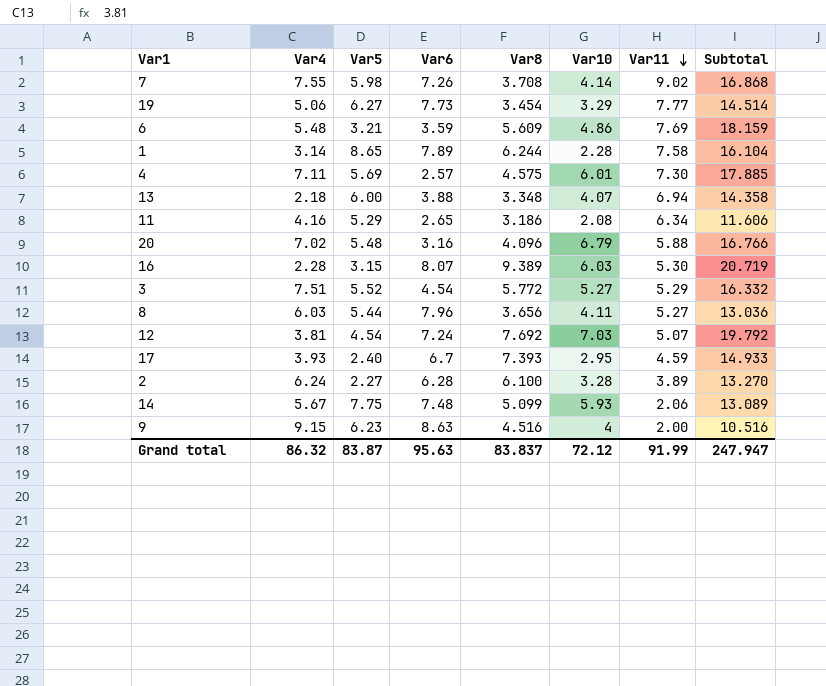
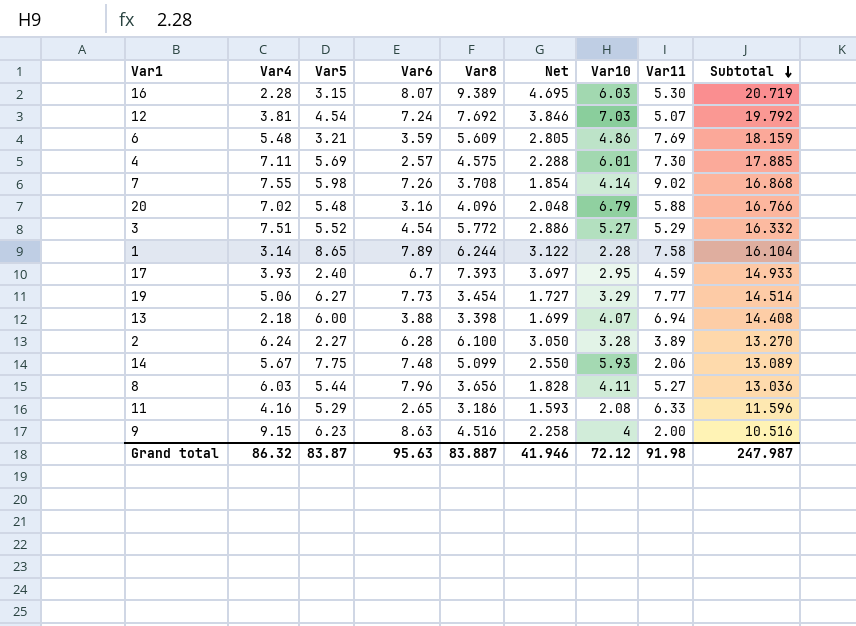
row order: Var11 descending -> Subtotal descending
column Net | formula: none -> [Var8] * 0.5
13 | Var8: 3.348 -> 3.398
13 | Subtotal: 14.358 -> 14.408
11 | Var11: 6.34 -> 6.33
11 | Subtotal: 11.606 -> 11.596
Grand total | Var8: 83.837 -> 83.887
Grand total | Var11: 91.99 -> 91.98
Grand total | Subtotal: 247.947 -> 247.987

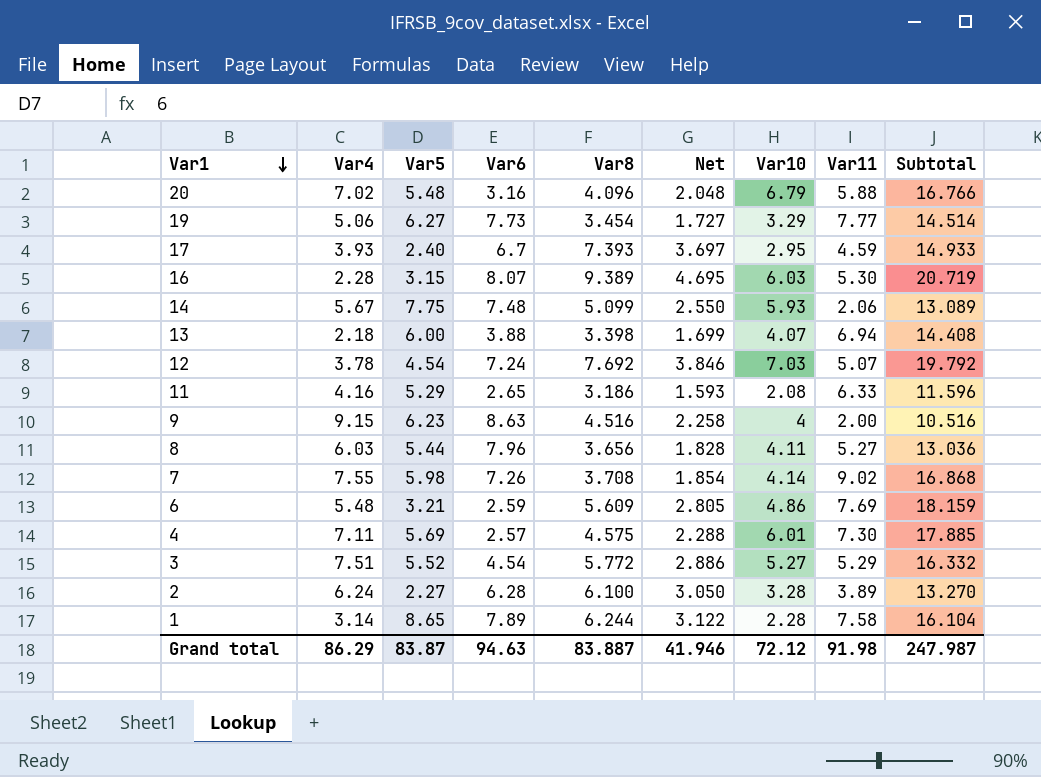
row order: Subtotal descending -> Var1 descending
12 | Var4: 3.81 -> 3.78
6 | Var6: 3.59 -> 2.59
Grand total | Var4: 86.32 -> 86.29
Grand total | Var6: 95.63 -> 94.63

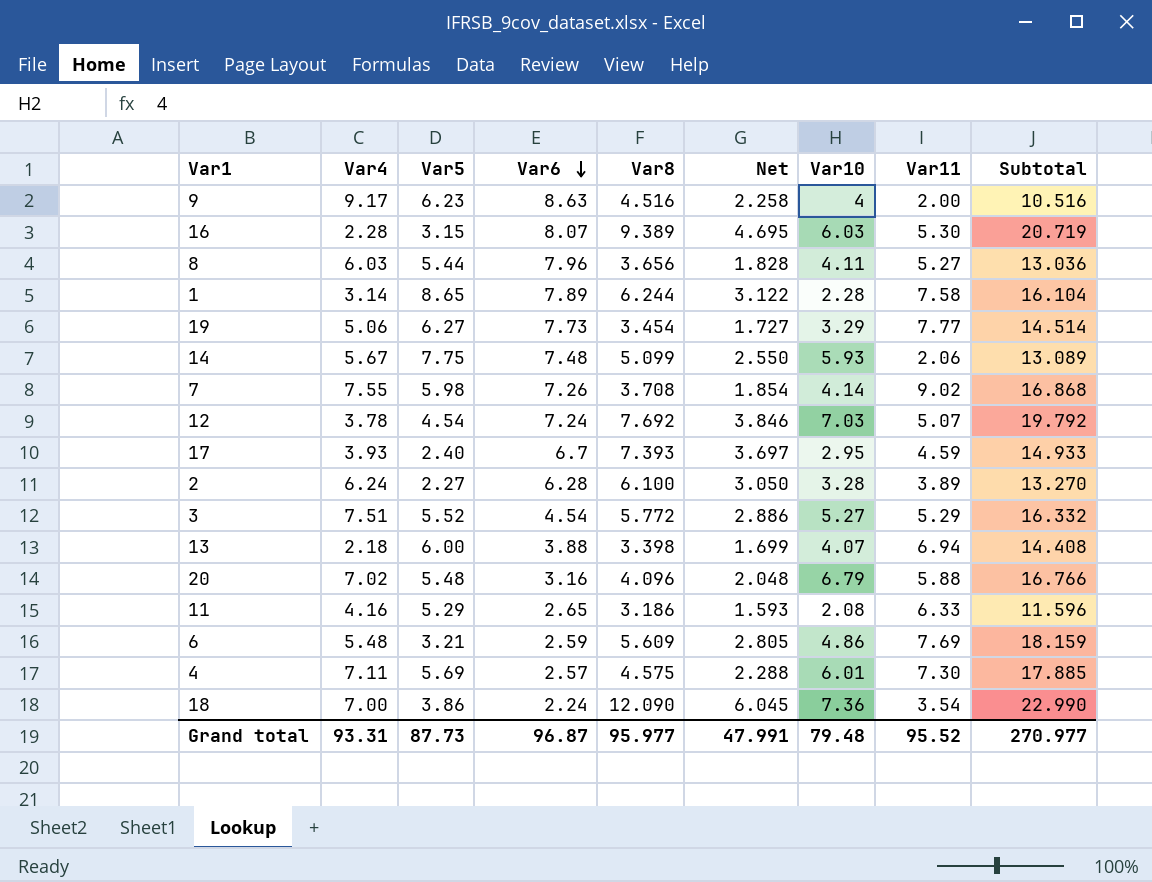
row order: Var1 descending -> Var6 descending
9 | Var4: 9.15 -> 9.17
row 18: none -> 7.00 | 3.86 | 2.24 | 12.090 | 6.045 | 7.36 | 3.54 | 22.990
Grand total | Var4: 86.29 -> 93.31
Grand total | Var5: 83.87 -> 87.73
Grand total | Var6: 94.63 -> 96.87
Grand total | Var8: 83.887 -> 95.977
Grand total | Net: 41.946 -> 47.991
Grand total | Var10: 72.12 -> 79.48
Grand total | Var11: 91.98 -> 95.52
Grand total | Subtotal: 247.987 -> 270.977

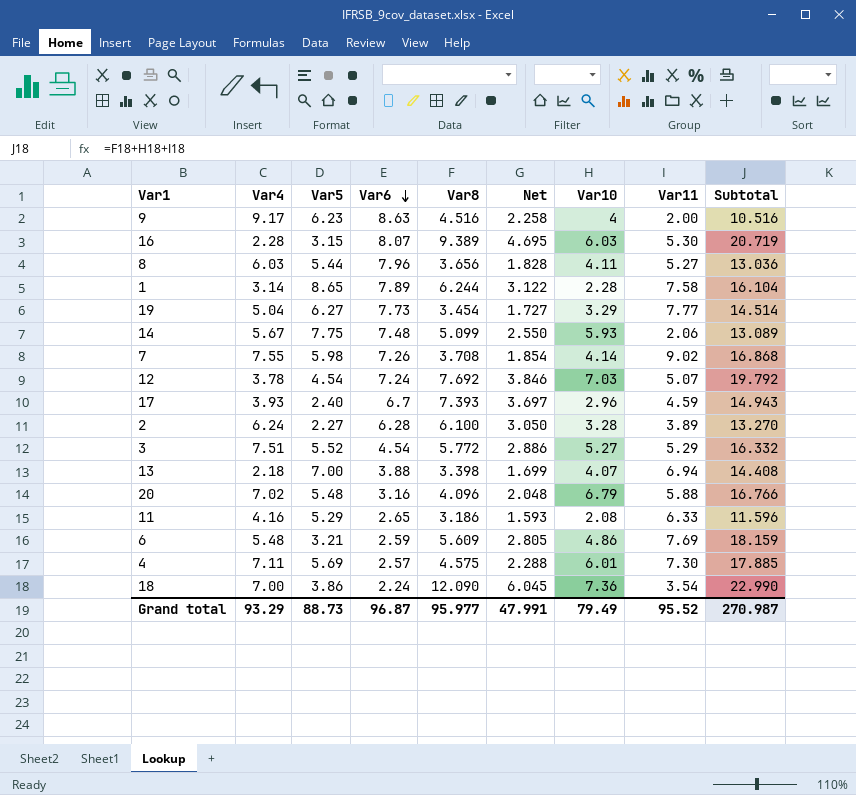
19 | Var4: 5.06 -> 5.04
17 | Var10: 2.95 -> 2.96
17 | Subtotal: 14.933 -> 14.943
13 | Var5: 6.00 -> 7.00
Grand total | Var4: 93.31 -> 93.29
Grand total | Var5: 87.73 -> 88.73
Grand total | Var10: 79.48 -> 79.49
Grand total | Subtotal: 270.977 -> 270.987

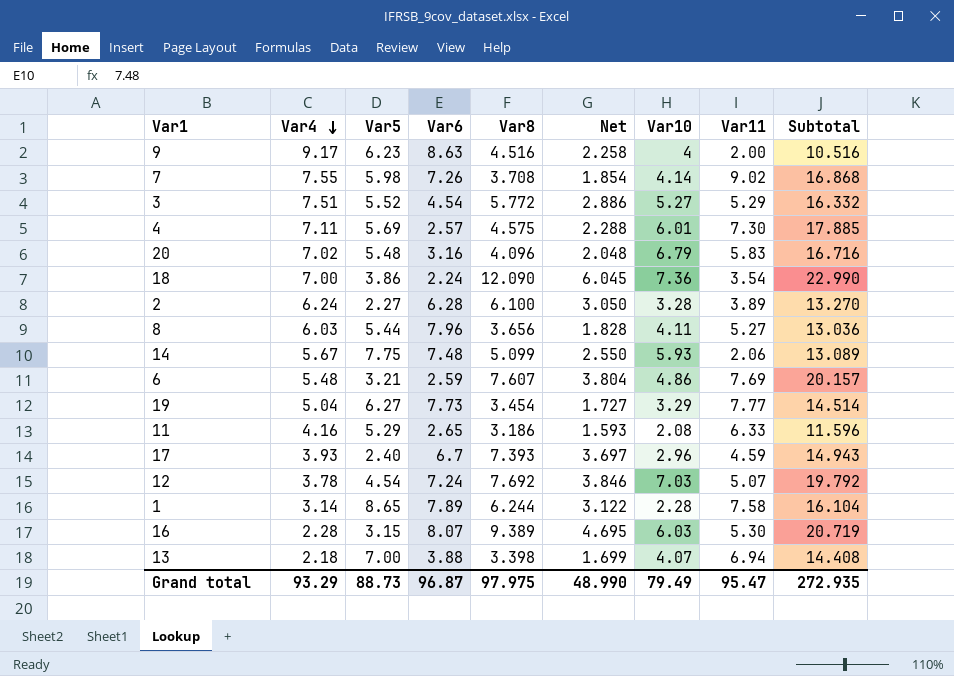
row order: Var6 descending -> Var4 descending
20 | Var11: 5.88 -> 5.83
20 | Subtotal: 16.766 -> 16.716
6 | Var8: 5.609 -> 7.607
6 | Net: 2.805 -> 3.804
6 | Subtotal: 18.159 -> 20.157
Grand total | Var8: 95.977 -> 97.975
Grand total | Net: 47.991 -> 48.990
Grand total | Var11: 95.52 -> 95.47
Grand total | Subtotal: 270.987 -> 272.935

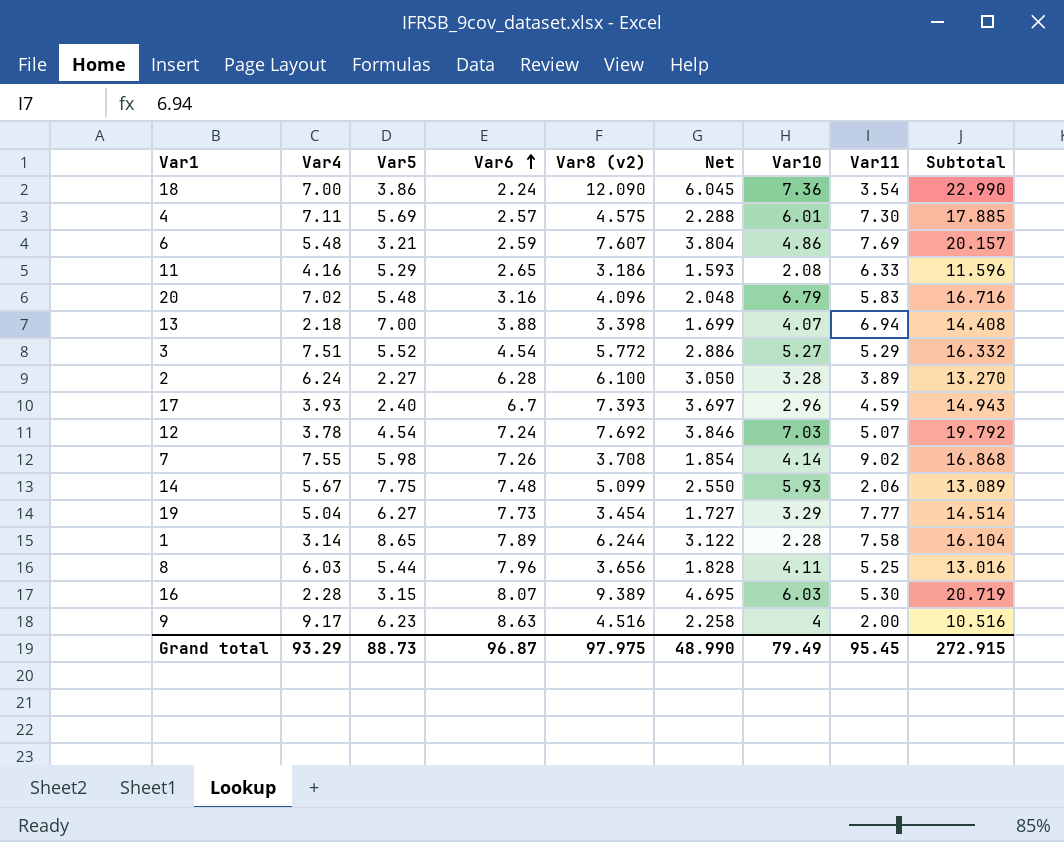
row order: Var4 descending -> Var6 ascending
column name: Var8 -> Var8 (v2)
8 | Var11: 5.27 -> 5.25
8 | Subtotal: 13.036 -> 13.016
Grand total | Var11: 95.47 -> 95.45
Grand total | Subtotal: 272.935 -> 272.915

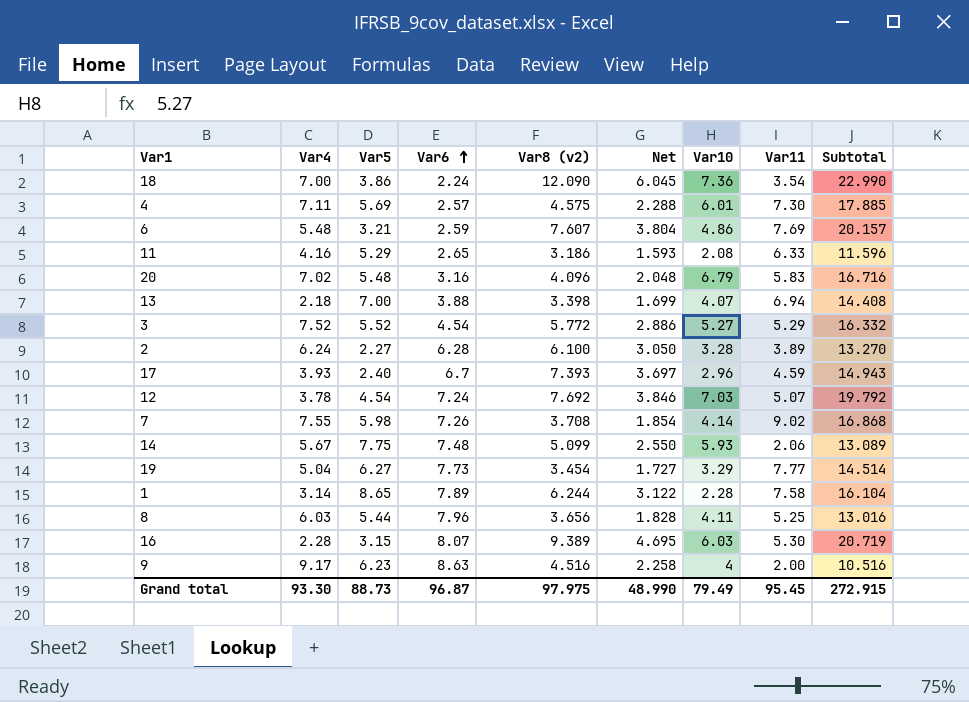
3 | Var4: 7.51 -> 7.52
Grand total | Var4: 93.29 -> 93.30

